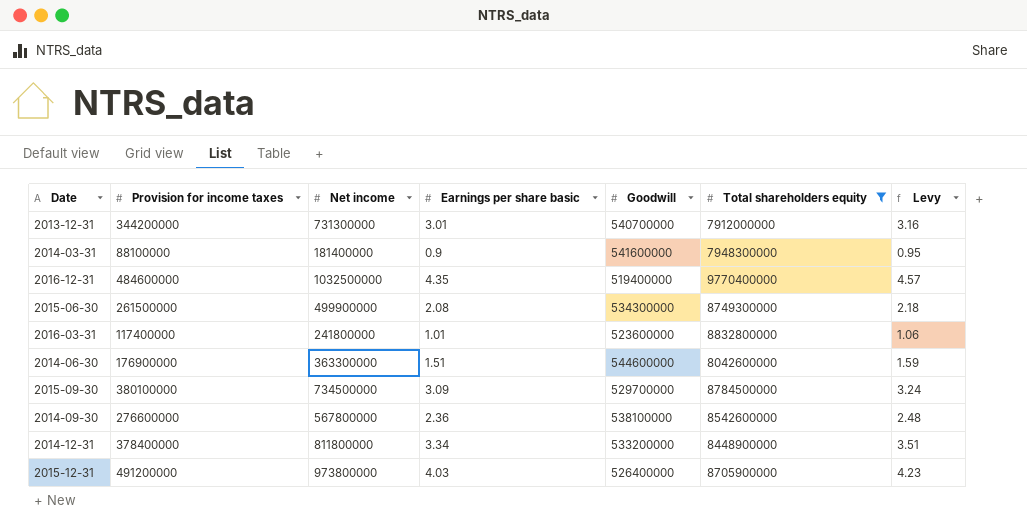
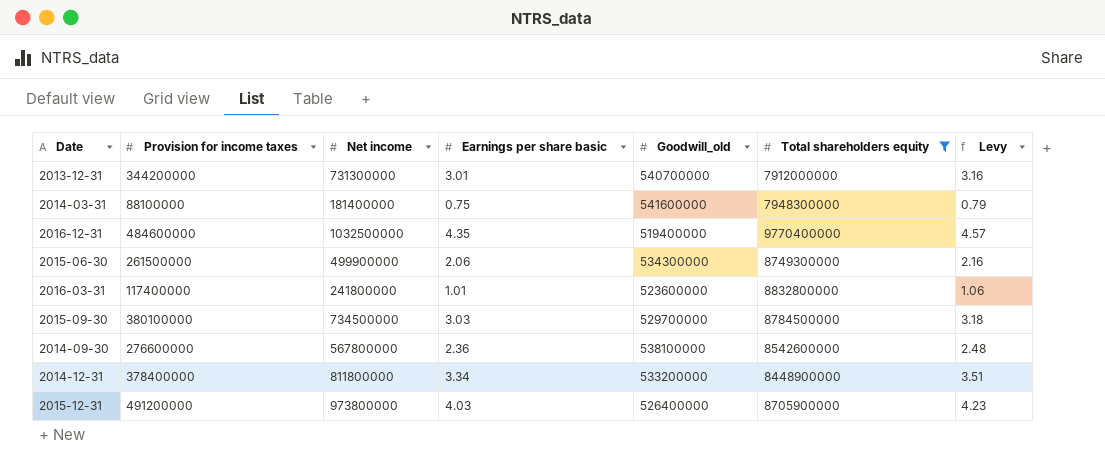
column name: Goodwill -> Goodwill_old
row 2014-06-30: 176900000 | 363300000 | 1.51 | 544600000 | 8042600000 | 1.59 -> none
2014-03-31 | Earnings per share basic: 0.9 -> 0.75
2014-03-31 | Levy: 0.95 -> 0.79
2015-06-30 | Earnings per share basic: 2.08 -> 2.06
2015-06-30 | Levy: 2.18 -> 2.16
2015-09-30 | Earnings per share basic: 3.09 -> 3.03
2015-09-30 | Levy: 3.24 -> 3.18

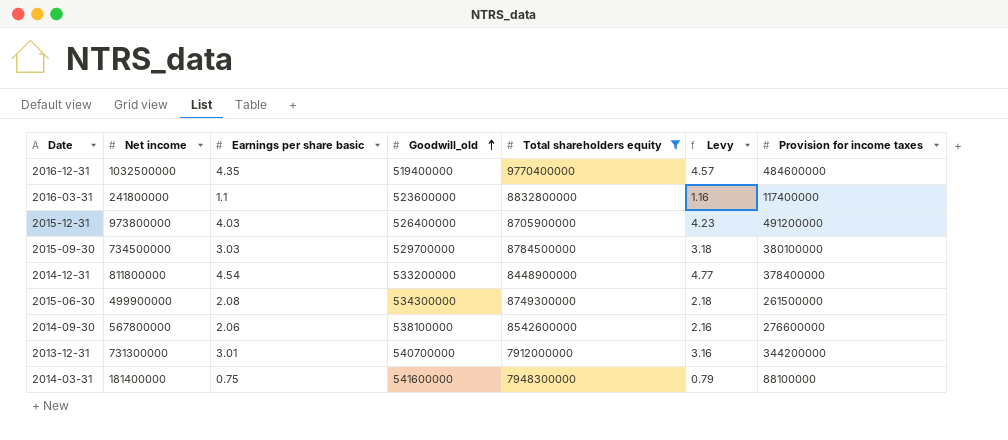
row order: none -> Goodwill_old ascending
column Provision for income taxes | position: 2 -> 7
2016-03-31 | Earnings per share basic: 1.01 -> 1.1
2016-03-31 | Levy: 1.06 -> 1.16
2014-12-31 | Earnings per share basic: 3.34 -> 4.54
2014-12-31 | Levy: 3.51 -> 4.77
2015-06-30 | Earnings per share basic: 2.06 -> 2.08
2015-06-30 | Levy: 2.16 -> 2.18
2014-09-30 | Earnings per share basic: 2.36 -> 2.06
2014-09-30 | Levy: 2.48 -> 2.16

